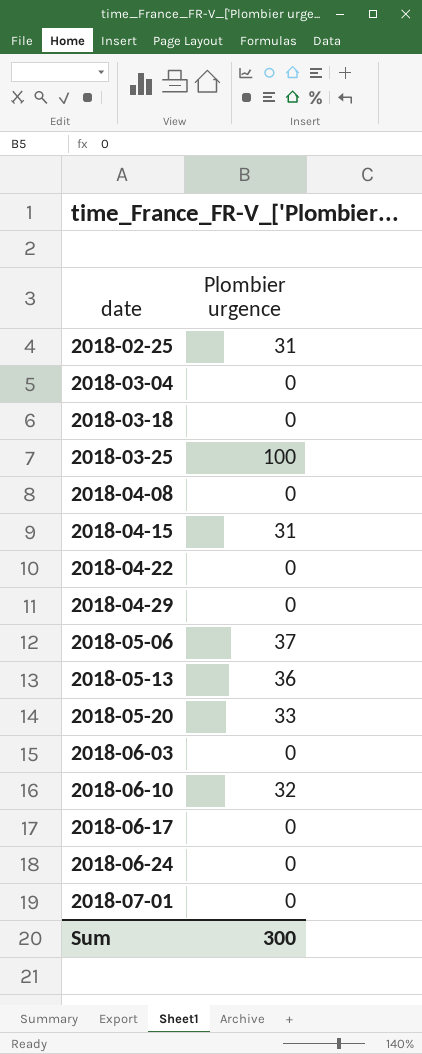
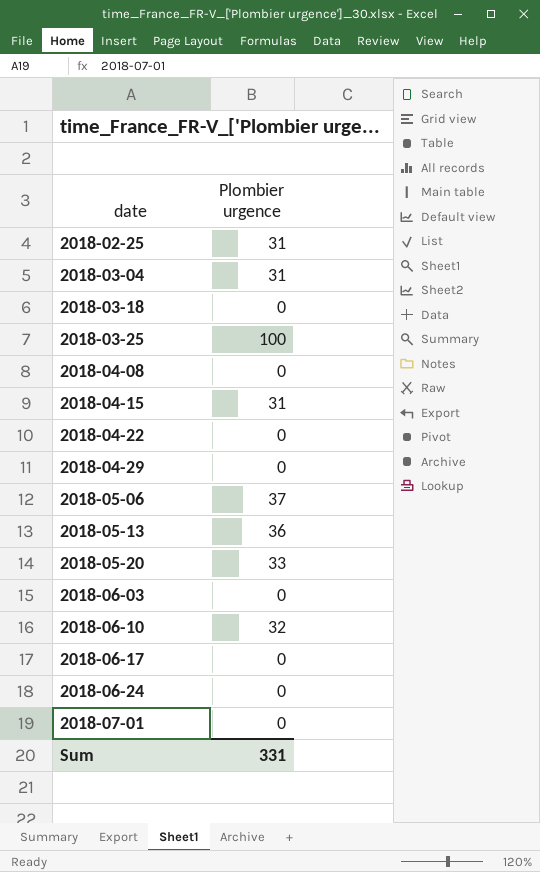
2018-03-04 | Plombier urgence: 0 -> 31
Sum | Plombier urgence: 300 -> 331

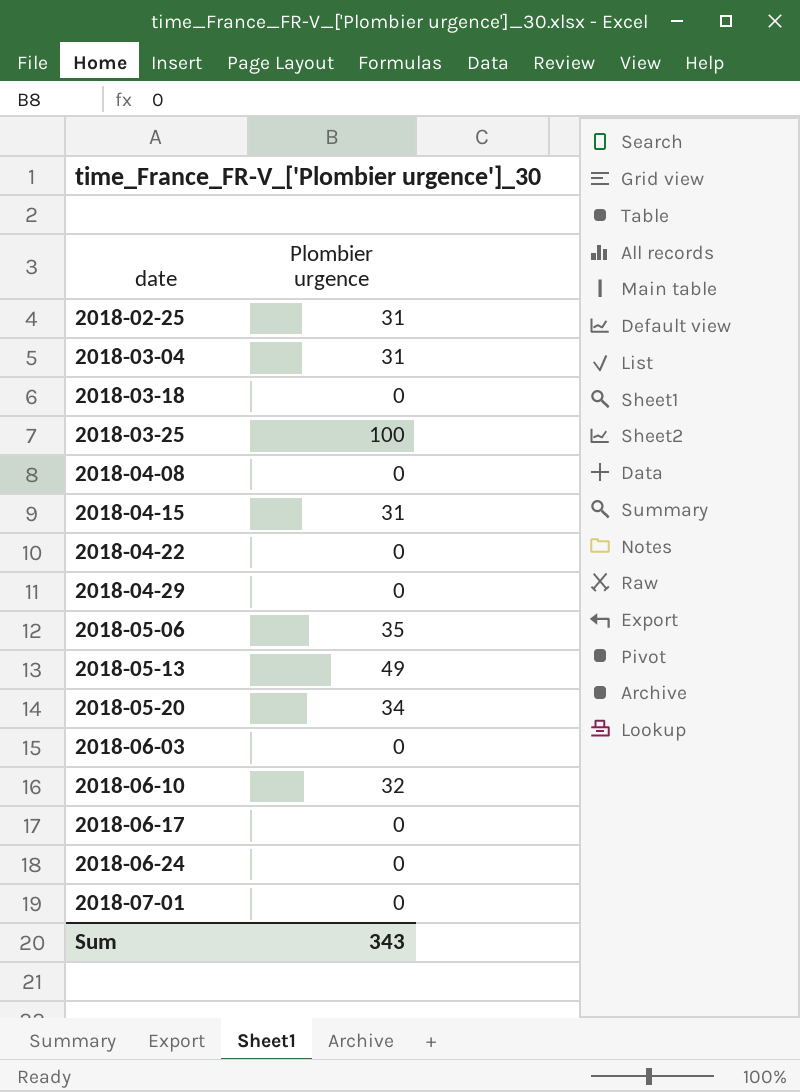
2018-05-06 | Plombier urgence: 37 -> 35
2018-05-13 | Plombier urgence: 36 -> 49
2018-05-20 | Plombier urgence: 33 -> 34
Sum | Plombier urgence: 331 -> 343

